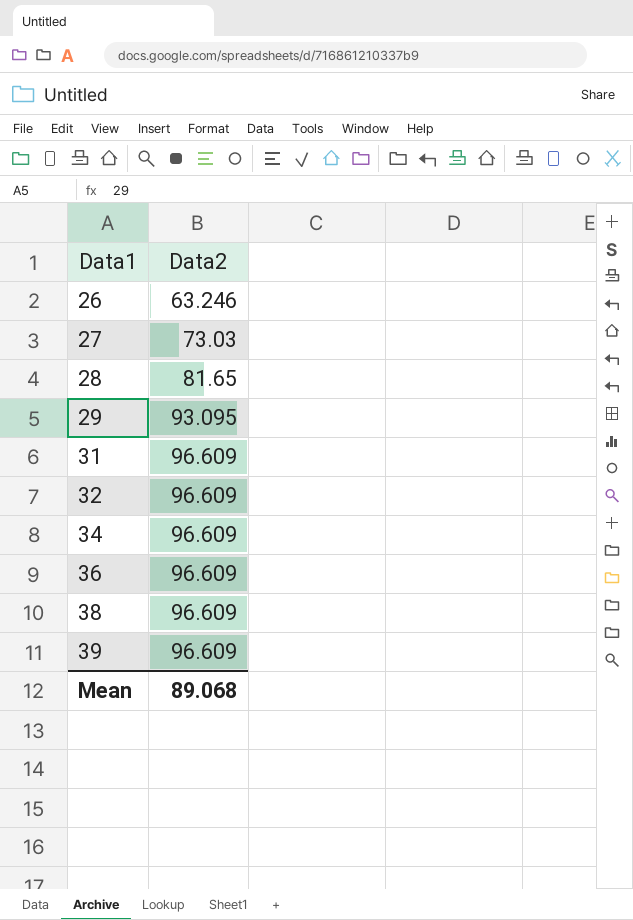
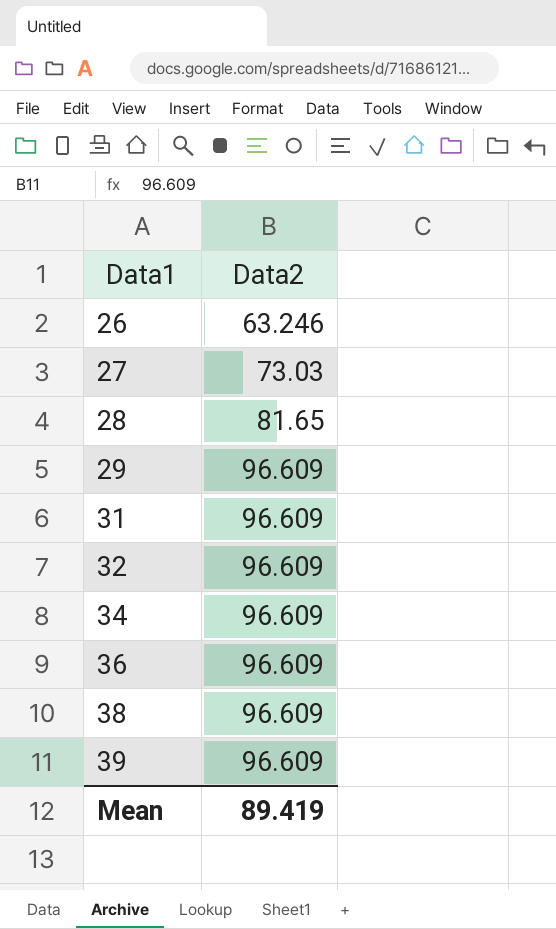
29 | Data2: 93.095 -> 96.609
Mean | Data2: 89.068 -> 89.419

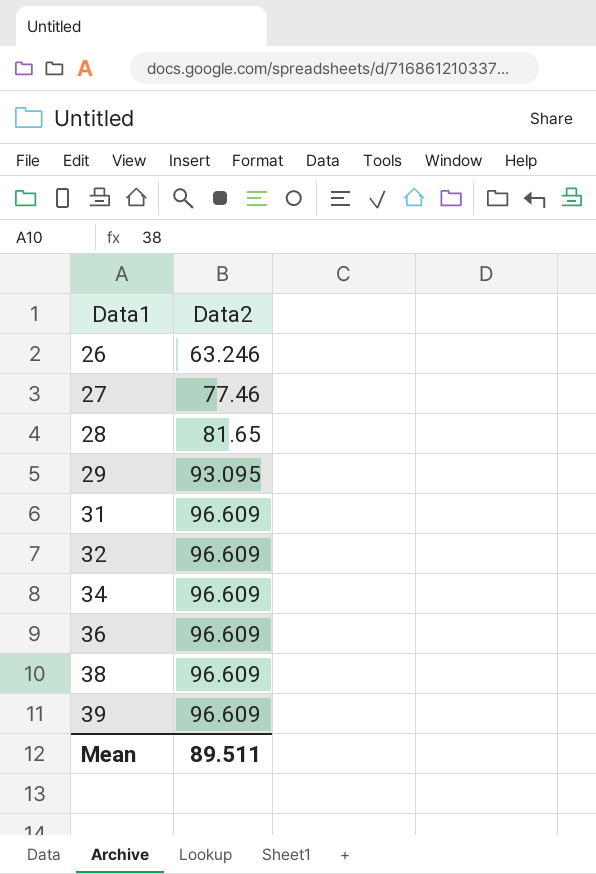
27 | Data2: 73.03 -> 77.46
29 | Data2: 96.609 -> 93.095
Mean | Data2: 89.419 -> 89.511

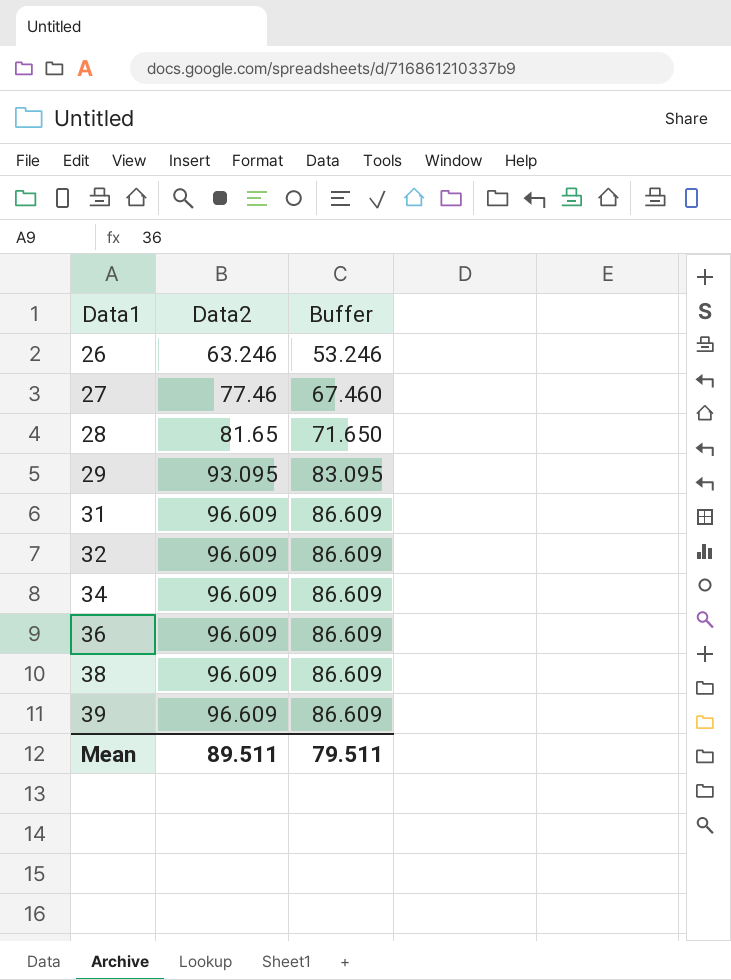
column Buffer | formula: none -> [Data2] - 10

